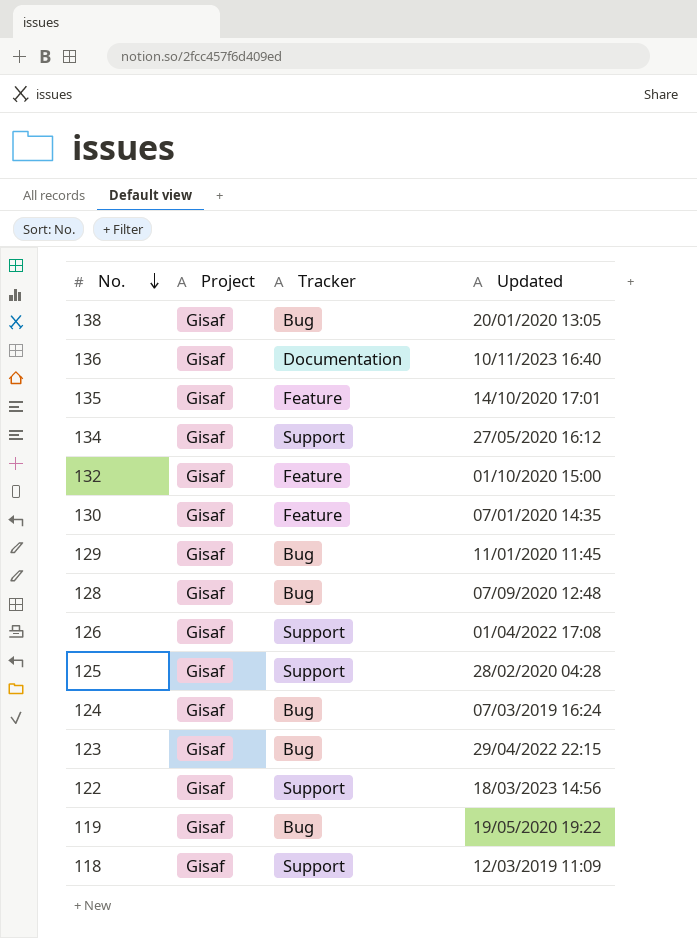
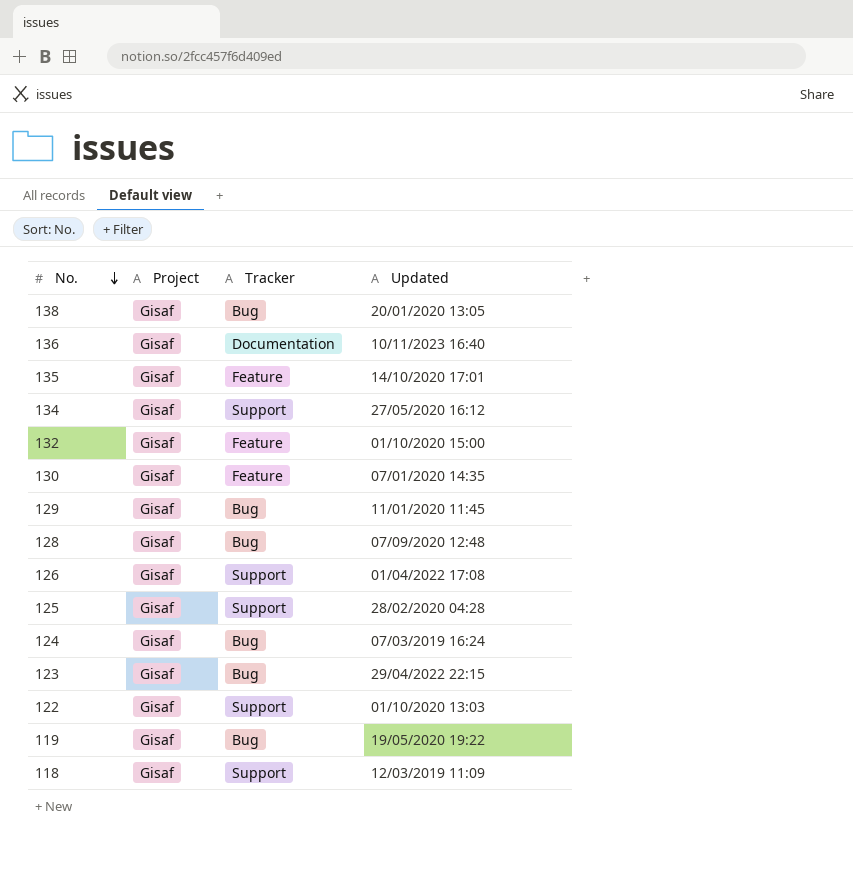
122 | Updated: 18/03/2023 14:56 -> 01/10/2020 13:03

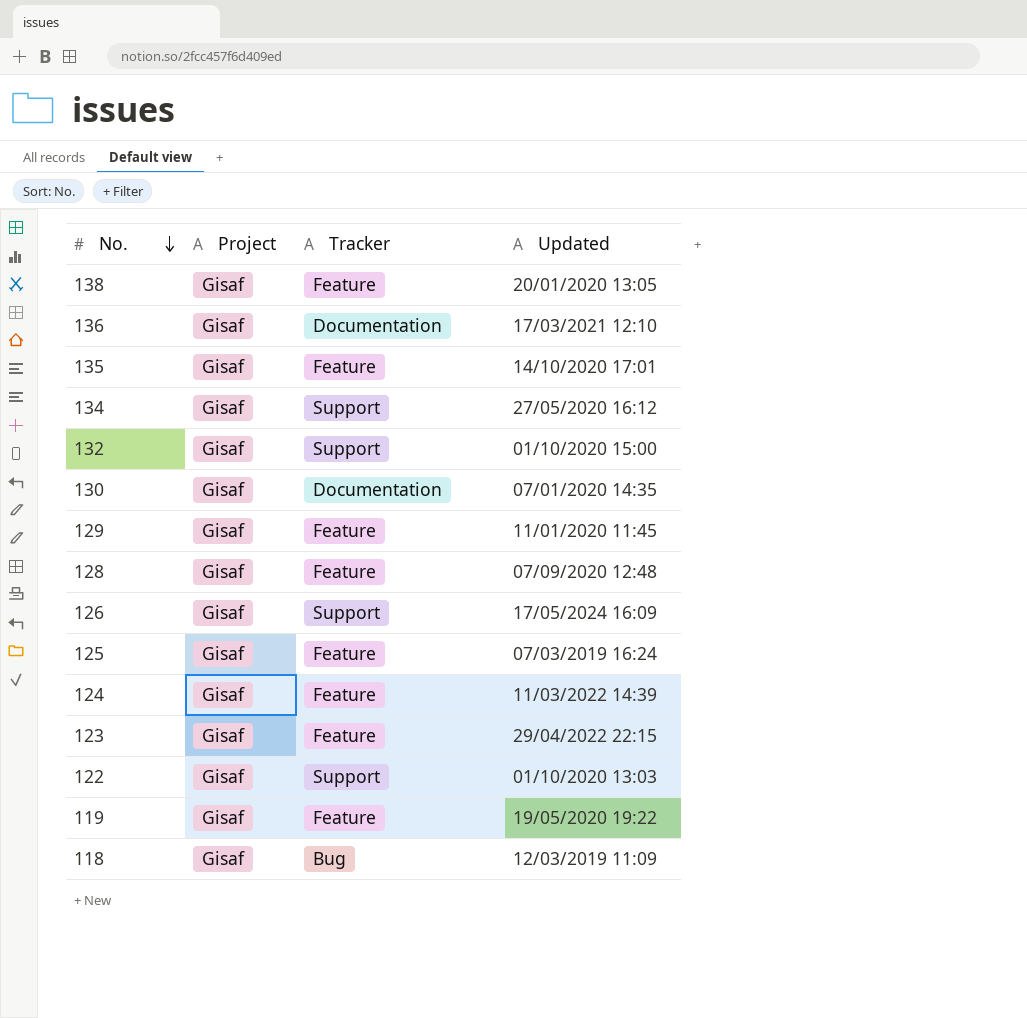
138 | Tracker: Bug -> Feature
136 | Updated: 10/11/2023 16:40 -> 17/03/2021 12:10
132 | Tracker: Feature -> Support
130 | Tracker: Feature -> Documentation
129 | Tracker: Bug -> Feature
128 | Tracker: Bug -> Feature
126 | Updated: 01/04/2022 17:08 -> 17/05/2024 16:09
125 | Tracker: Support -> Feature
125 | Updated: 28/02/2020 04:28 -> 07/03/2019 16:24
124 | Tracker: Bug -> Feature
124 | Updated: 07/03/2019 16:24 -> 11/03/2022 14:39
123 | Tracker: Bug -> Feature
119 | Tracker: Bug -> Feature
118 | Tracker: Support -> Bug

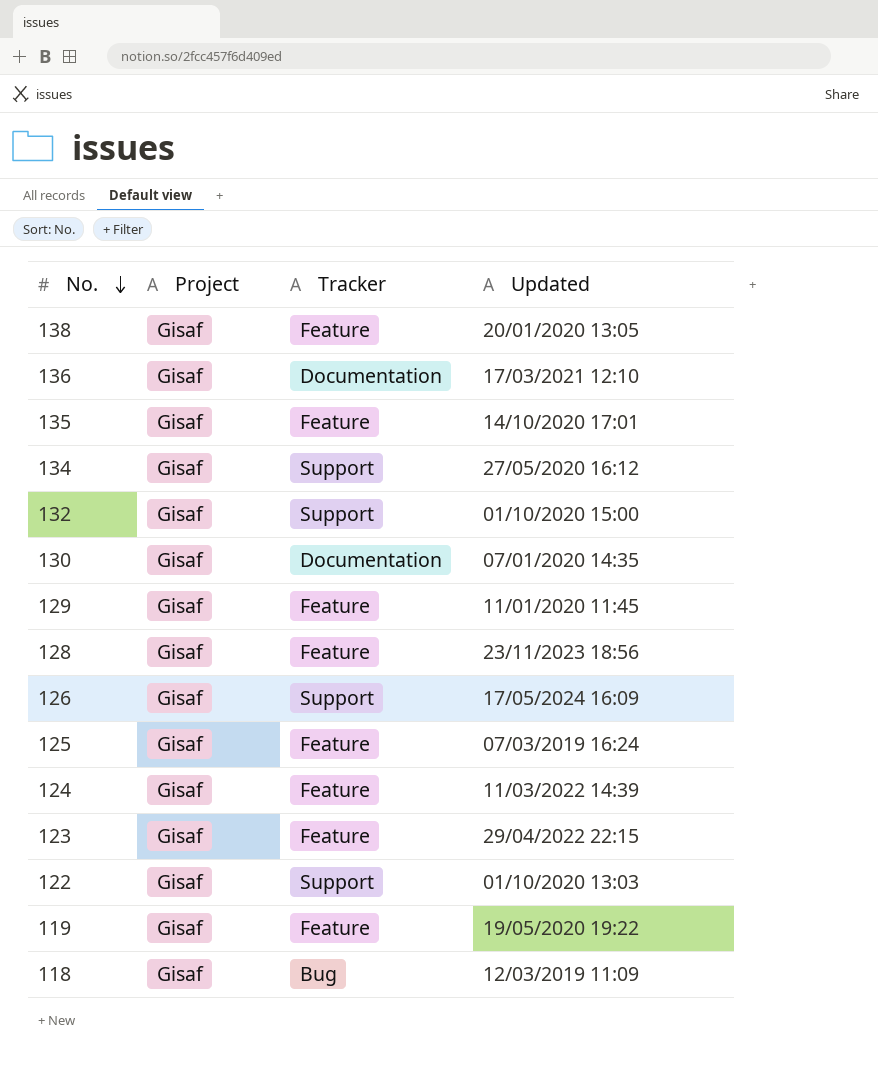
128 | Updated: 07/09/2020 12:48 -> 23/11/2023 18:56

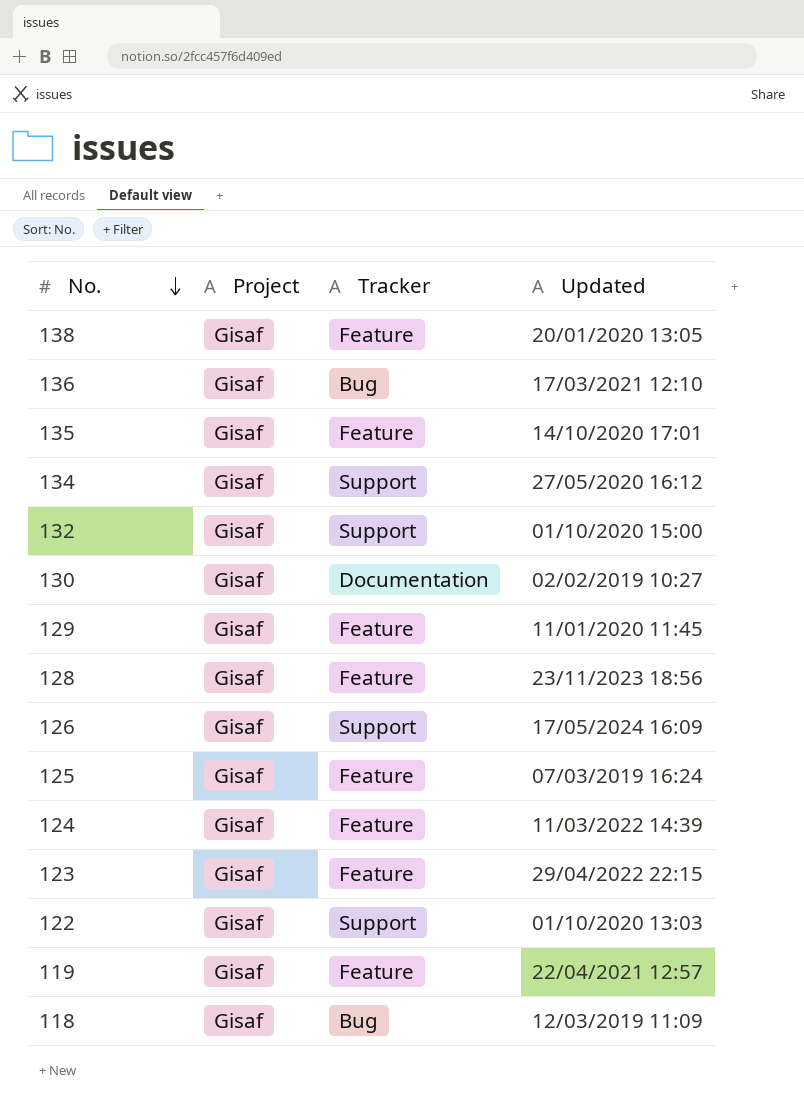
136 | Tracker: Documentation -> Bug
130 | Updated: 07/01/2020 14:35 -> 02/02/2019 10:27
119 | Updated: 19/05/2020 19:22 -> 22/04/2021 12:57

